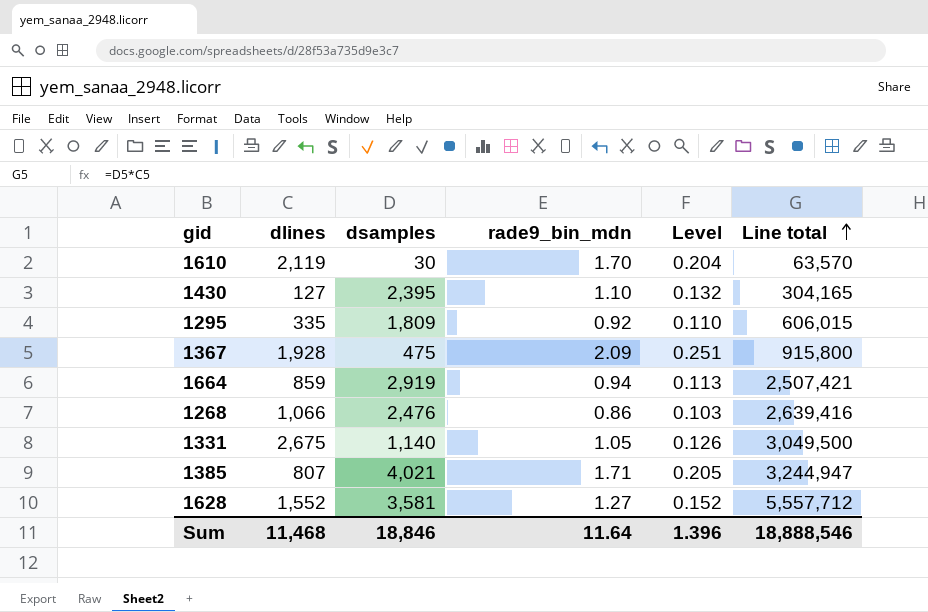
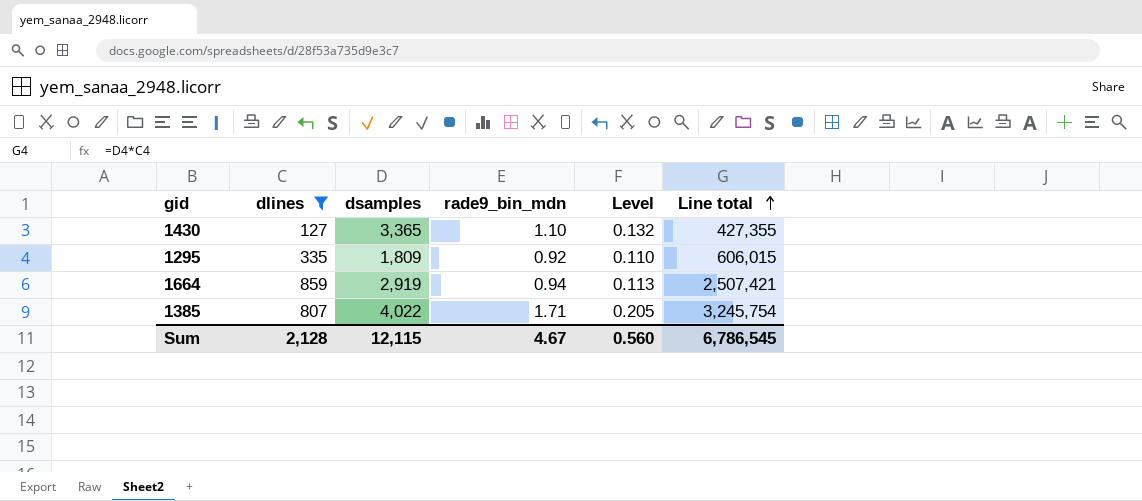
filter: none -> dlines <= 859
1430 | dsamples: 2,395 -> 3,365
1430 | Line total: 304,165 -> 427,355
1385 | dsamples: 4,021 -> 4,022
1385 | Line total: 3,244,947 -> 3,245,754
Sum | dlines: 11,468 -> 2,128
Sum | dsamples: 18,846 -> 12,115
Sum | rade9_bin_mdn: 11.64 -> 4.67
Sum | Level: 1.396 -> 0.560
Sum | Line total: 18,888,546 -> 6,786,545

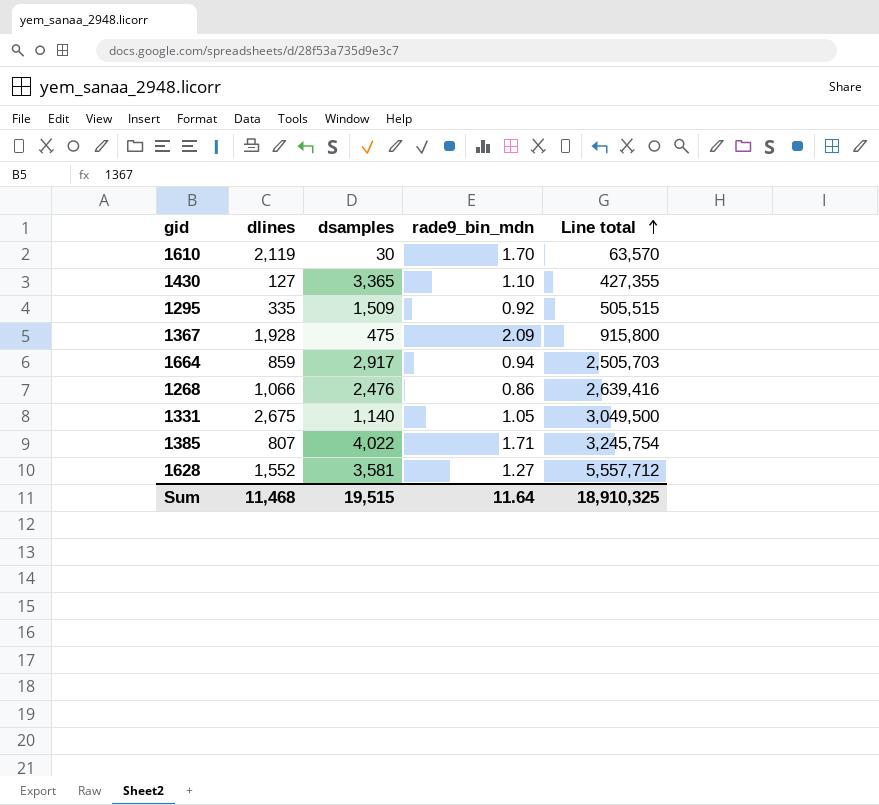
filter: dlines <= 859 -> none
column Level | formula: [rade9_bin_mdn] * 0.12 -> none
1295 | dsamples: 1,809 -> 1,509
1295 | Line total: 606,015 -> 505,515
1664 | dsamples: 2,919 -> 2,917
1664 | Line total: 2,507,421 -> 2,505,703
Sum | dlines: 2,128 -> 11,468
Sum | dsamples: 12,115 -> 19,515
Sum | rade9_bin_mdn: 4.67 -> 11.64
Sum | Line total: 6,786,545 -> 18,910,325

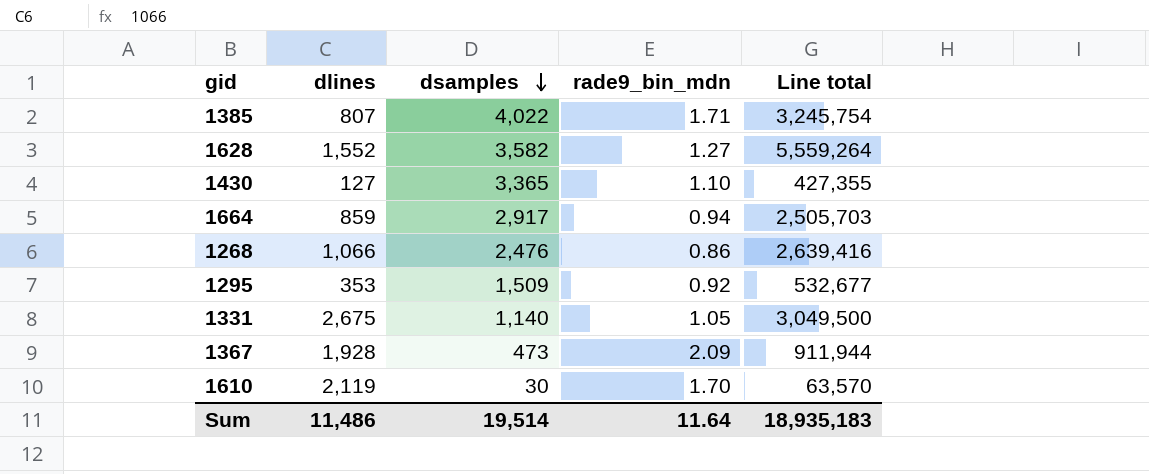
row order: Line total ascending -> dsamples descending
1628 | dsamples: 3,581 -> 3,582
1628 | Line total: 5,557,712 -> 5,559,264
1295 | dlines: 335 -> 353
1295 | Line total: 505,515 -> 532,677
1367 | dsamples: 475 -> 473
1367 | Line total: 915,800 -> 911,944
Sum | dlines: 11,468 -> 11,486
Sum | dsamples: 19,515 -> 19,514
Sum | Line total: 18,910,325 -> 18,935,183

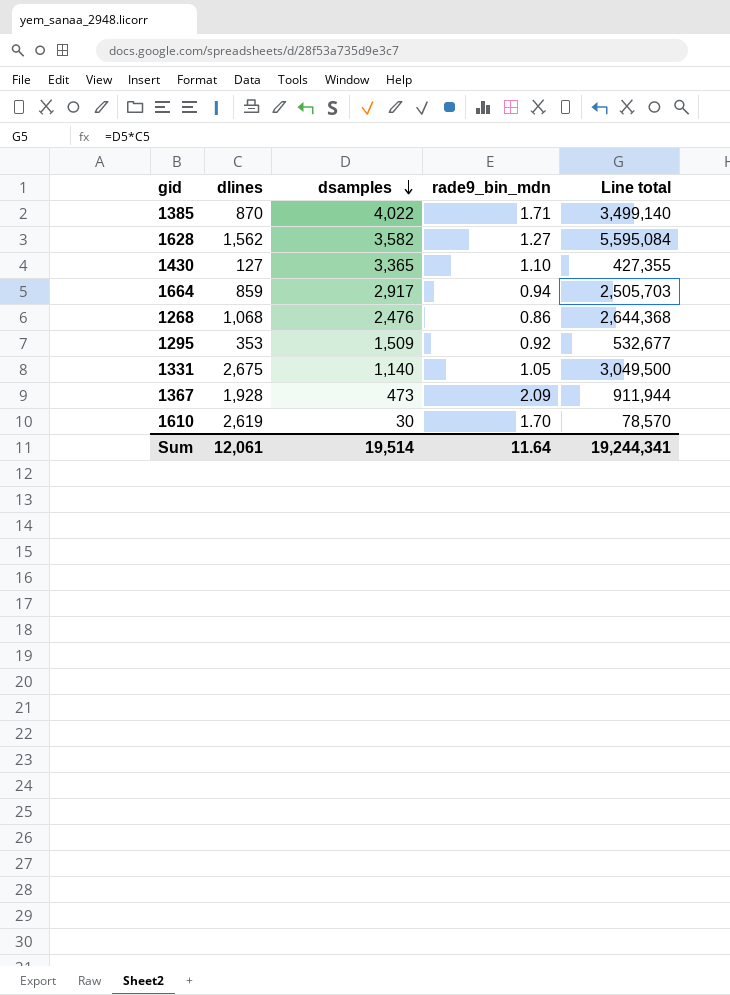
1385 | dlines: 807 -> 870
1385 | Line total: 3,245,754 -> 3,499,140
1628 | dlines: 1,552 -> 1,562
1628 | Line total: 5,559,264 -> 5,595,084
1268 | dlines: 1,066 -> 1,068
1268 | Line total: 2,639,416 -> 2,644,368
1610 | dlines: 2,119 -> 2,619
1610 | Line total: 63,570 -> 78,570
Sum | dlines: 11,486 -> 12,061
Sum | Line total: 18,935,183 -> 19,244,341

